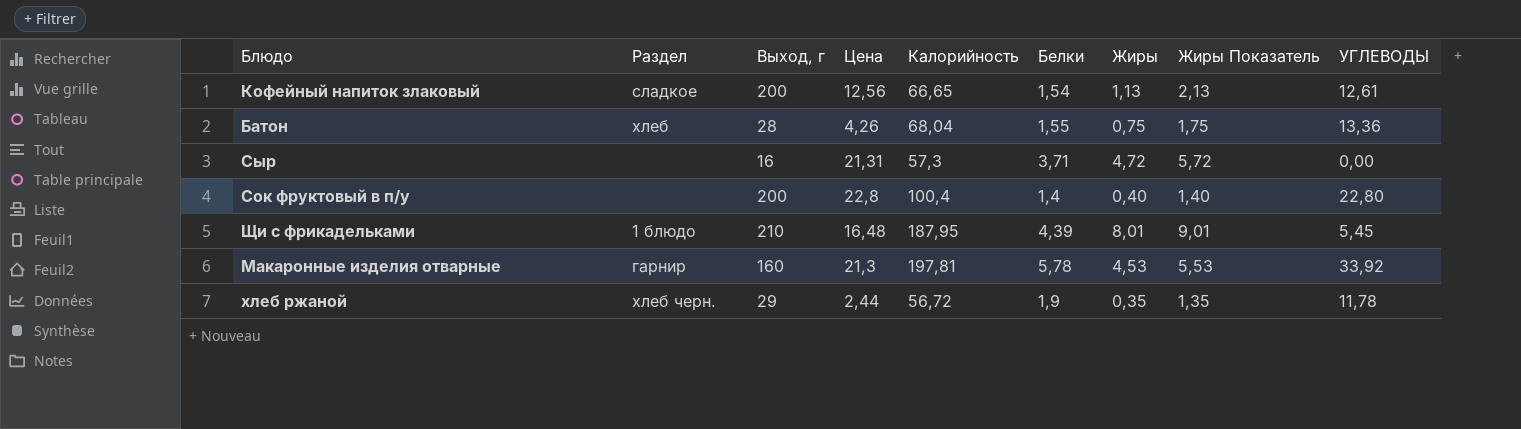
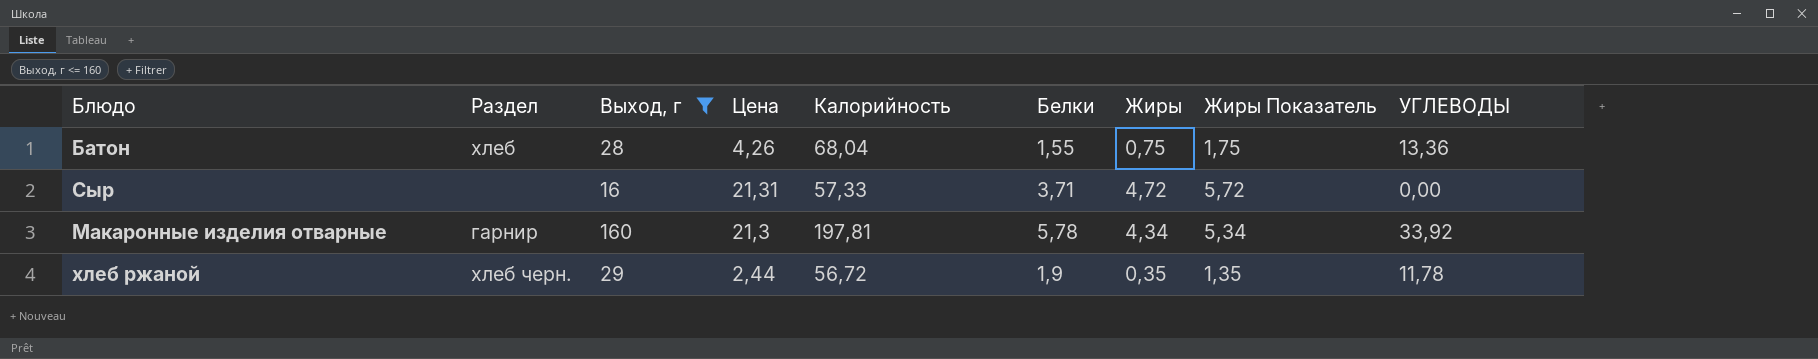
filter: none -> Выход, г <= 160
Сыр | Калорийность: 57,3 -> 57,33
Макаронные изделия отварные | Жиры: 4,53 -> 4,34
Макаронные изделия отварные | Жиры Показатель: 5,53 -> 5,34

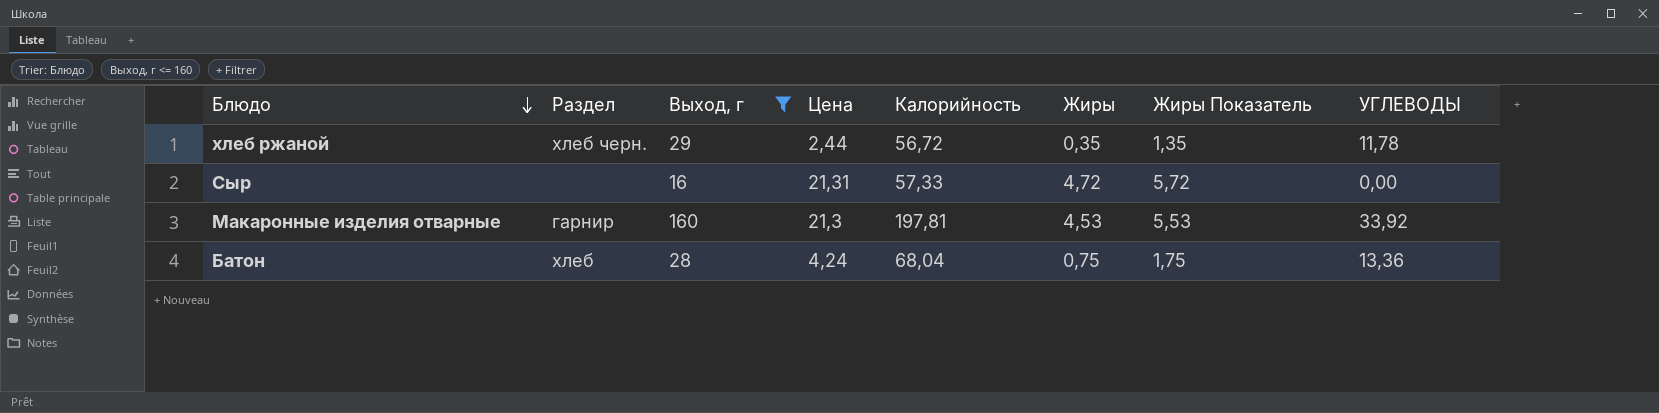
row order: none -> Блюдо descending
column Белки | position: 6 -> none
Макаронные изделия отварные | Жиры: 4,34 -> 4,53
Макаронные изделия отварные | Жиры Показатель: 5,34 -> 5,53
Батон | Цена: 4,26 -> 4,24

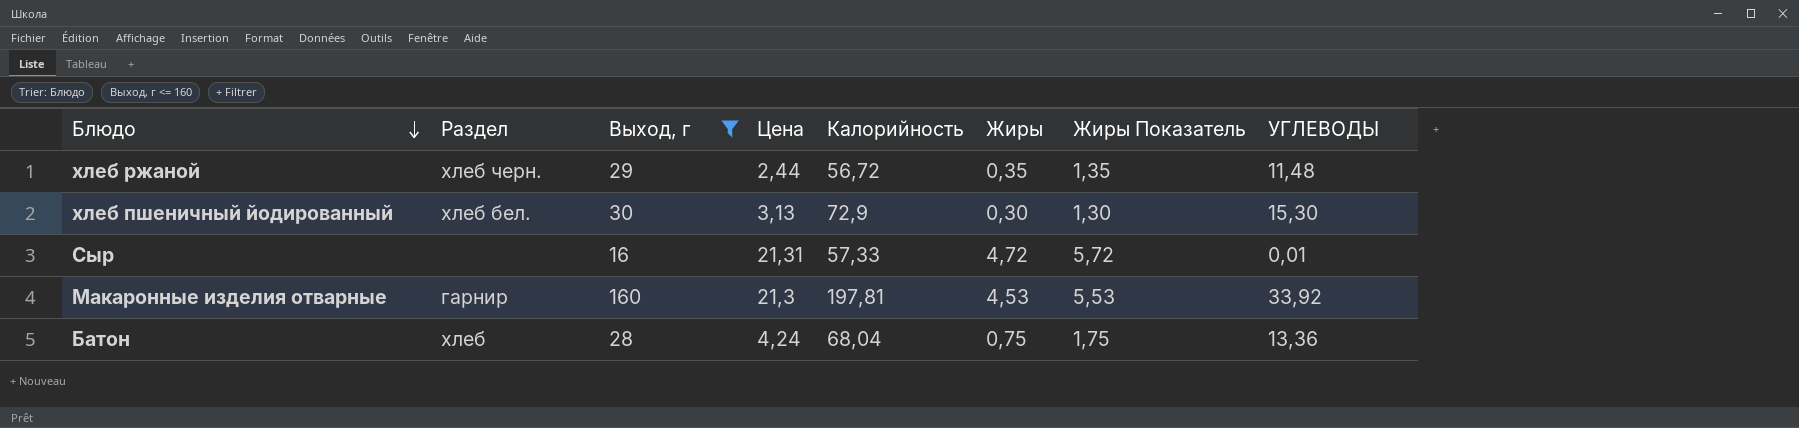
хлеб ржаной | УГЛЕВОДЫ: 11,78 -> 11,48
row хлеб пшеничный йодированный: none -> хлеб бел. | 30 | 3,13 | 72,9 | 0,30 | 1,30 | 15,30
Сыр | УГЛЕВОДЫ: 0,00 -> 0,01

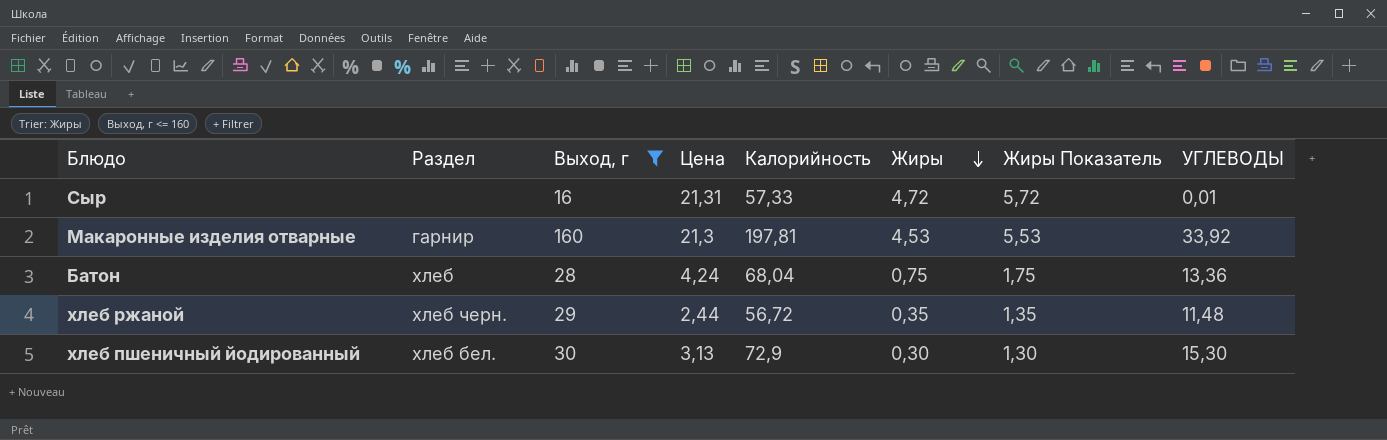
row order: Блюдо descending -> Жиры descending

